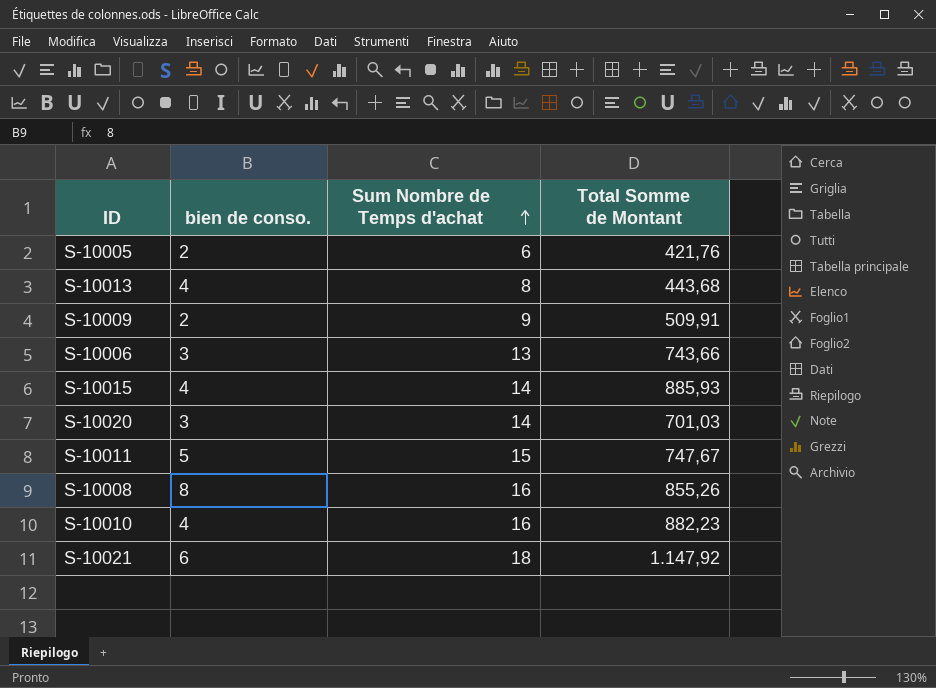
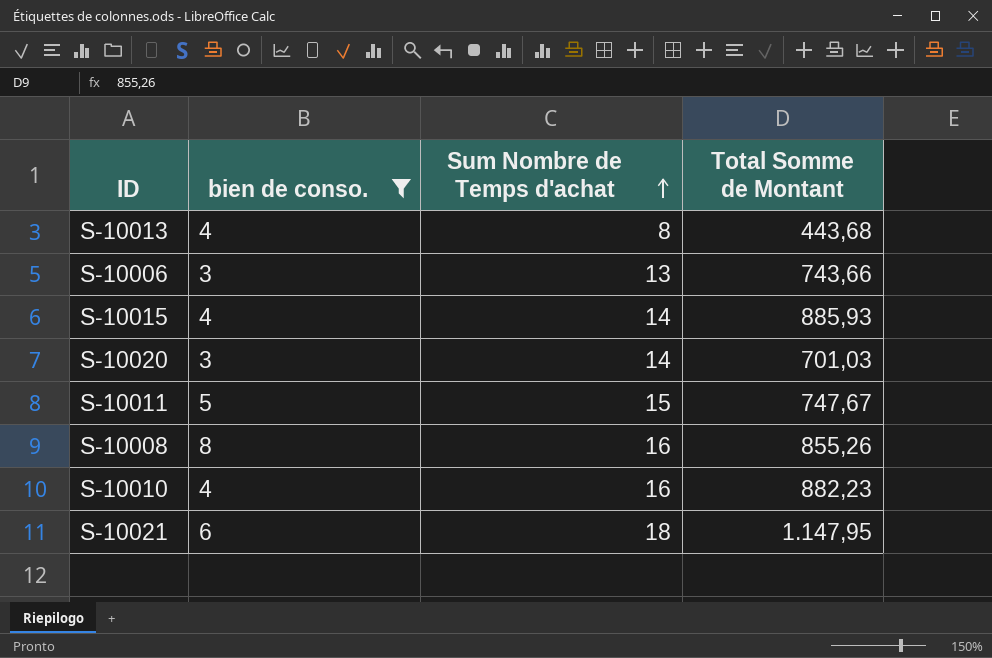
filter: none -> bien de conso. != 2
S-10021 | Total Somme de Montant: 1.147,92 -> 1.147,95

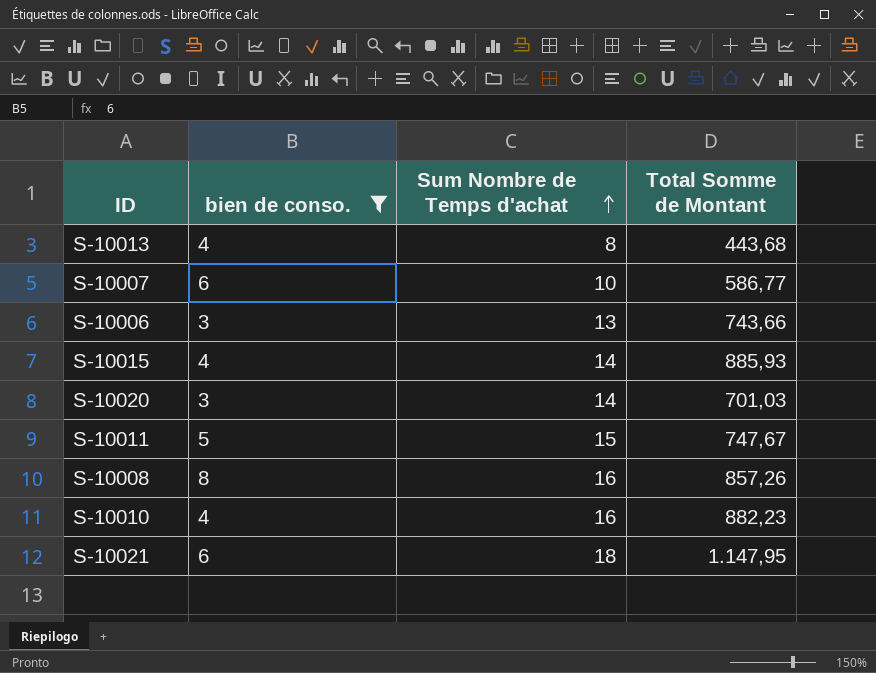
row S-10007: none -> 6 | 10 | 586,77
S-10008 | Total Somme de Montant: 855,26 -> 857,26

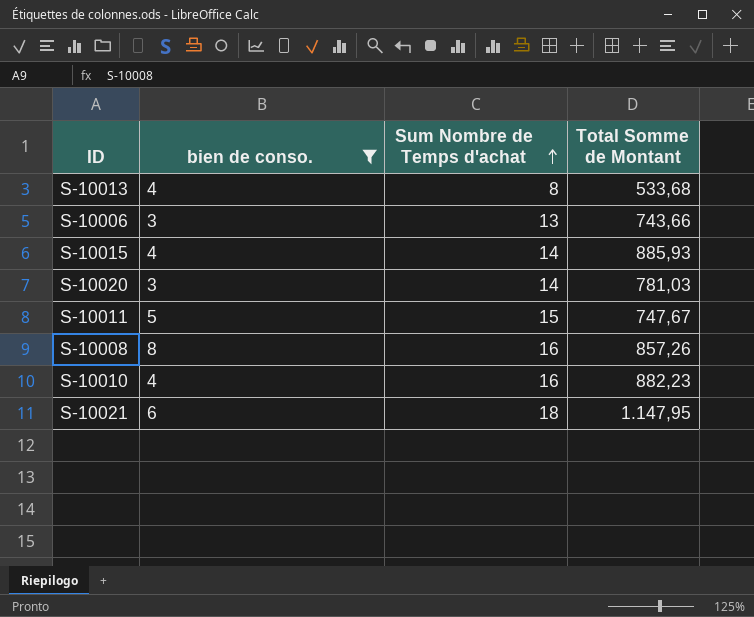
row S-10007: 6 | 10 | 586,77 -> none
S-10013 | Total Somme de Montant: 443,68 -> 533,68
S-10020 | Total Somme de Montant: 701,03 -> 781,03

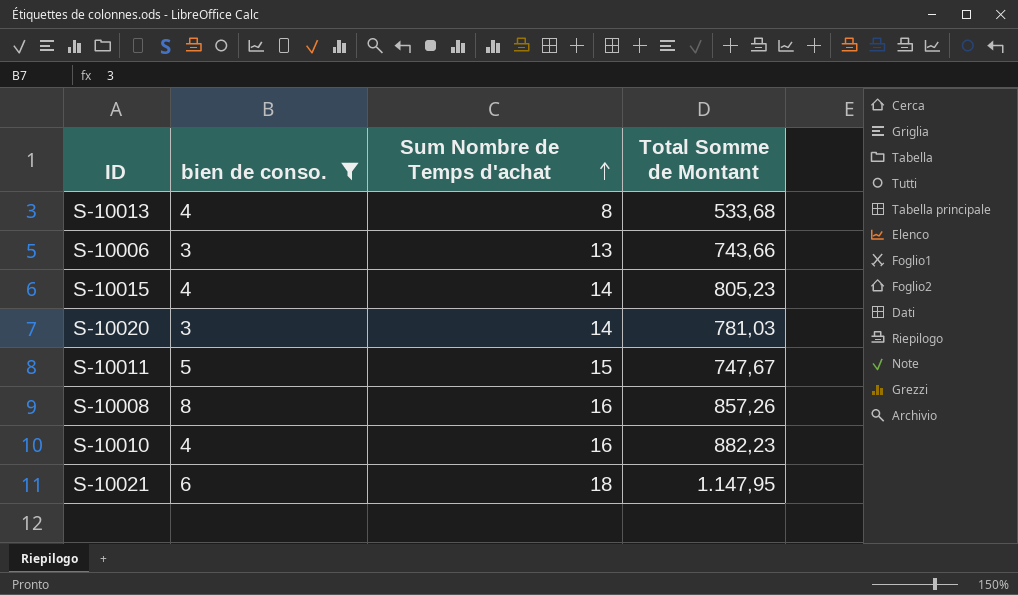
S-10015 | Total Somme de Montant: 885,93 -> 805,23

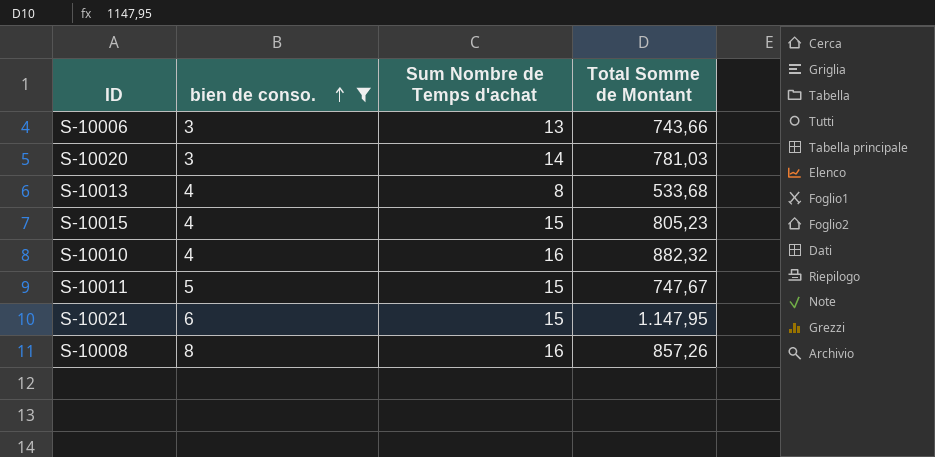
row order: Sum Nombre de Temps d'achat ascending -> bien de conso. ascending
S-10015 | Sum Nombre de Temps d'achat: 14 -> 15
S-10010 | Total Somme de Montant: 882,23 -> 882,32
S-10021 | Sum Nombre de Temps d'achat: 18 -> 15

